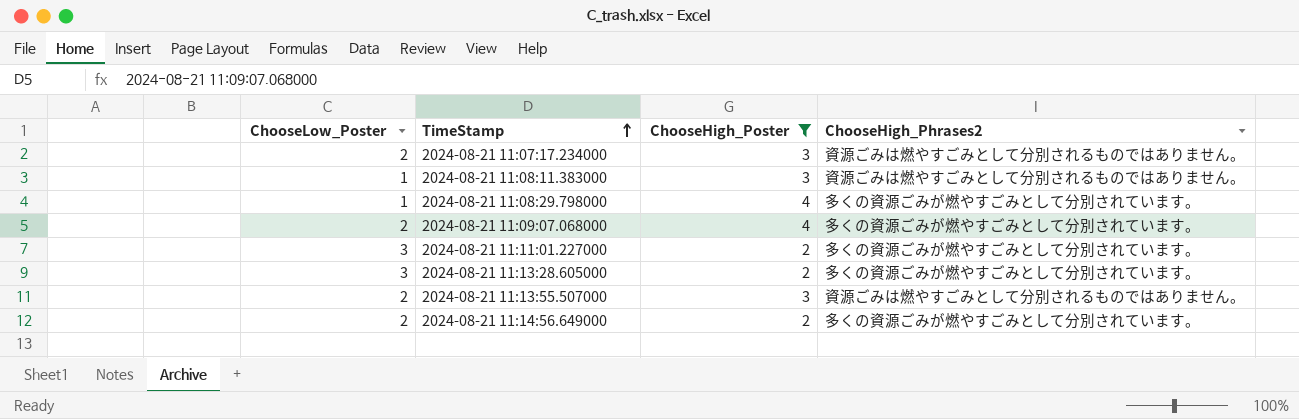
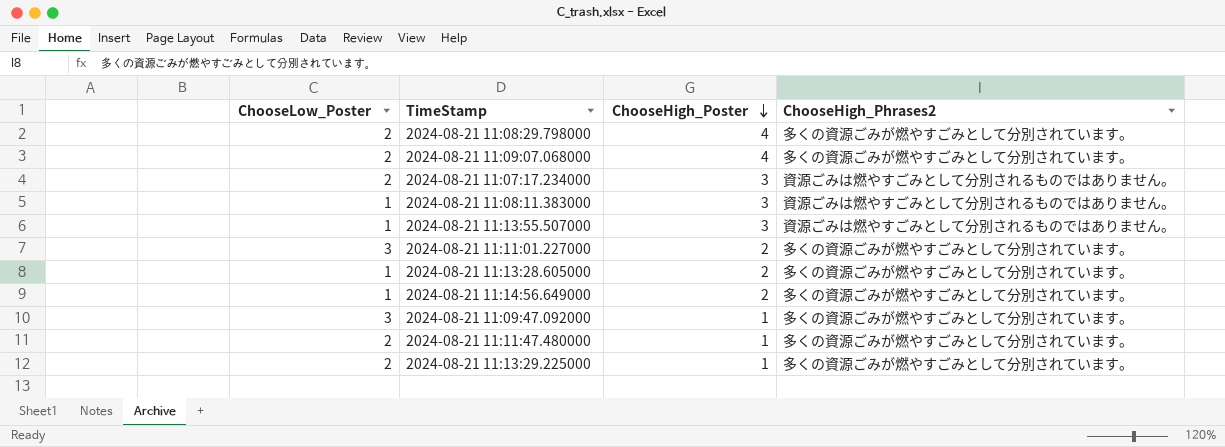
filter: ChooseHigh_Poster != 1 -> none
row order: TimeStamp ascending -> ChooseHigh_Poster descending
2024-08-21 11:08:29.798000 | ChooseLow_Poster: 1 -> 2
2024-08-21 11:13:55.507000 | ChooseLow_Poster: 2 -> 1
2024-08-21 11:13:28.605000 | ChooseLow_Poster: 3 -> 1
2024-08-21 11:14:56.649000 | ChooseLow_Poster: 2 -> 1

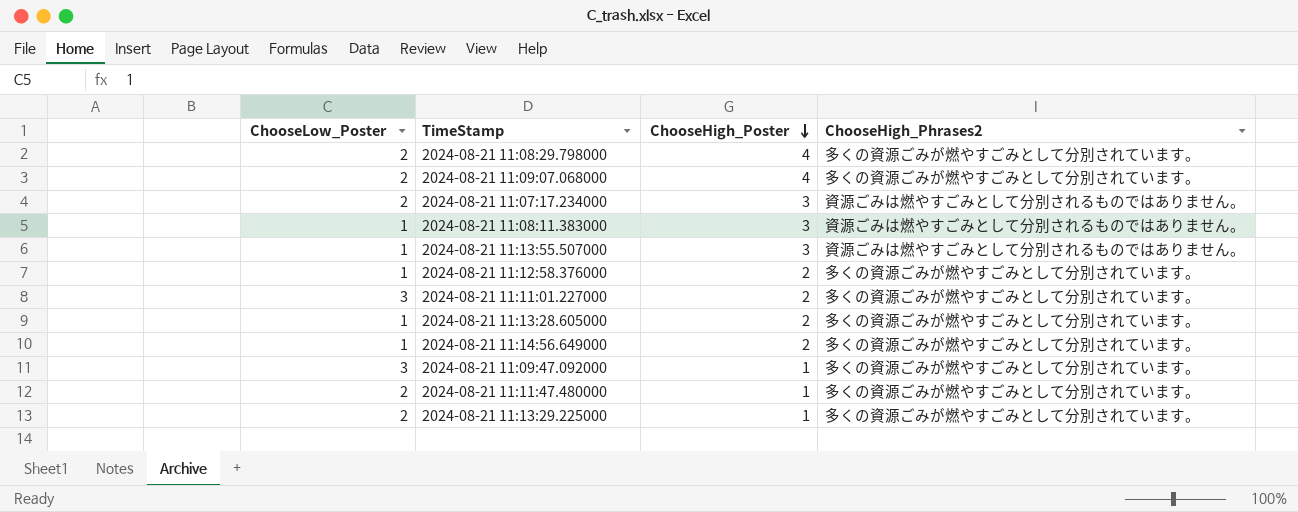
row 2024-08-21 11:12:58.376000: none -> 1 | 2 | 多くの資源ごみが燃やすごみとして分別されています。

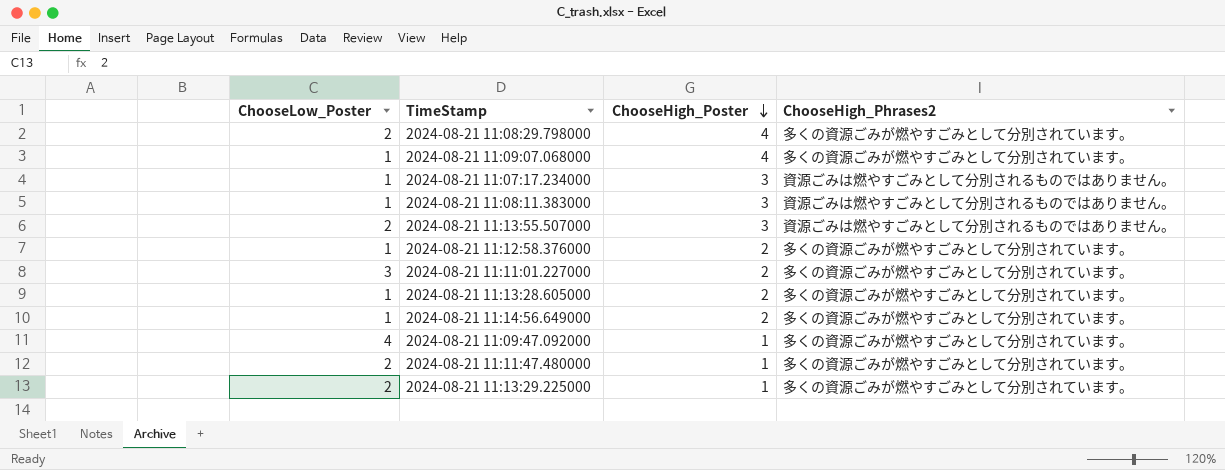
2024-08-21 11:09:07.068000 | ChooseLow_Poster: 2 -> 1
2024-08-21 11:07:17.234000 | ChooseLow_Poster: 2 -> 1
2024-08-21 11:13:55.507000 | ChooseLow_Poster: 1 -> 2
2024-08-21 11:09:47.092000 | ChooseLow_Poster: 3 -> 4

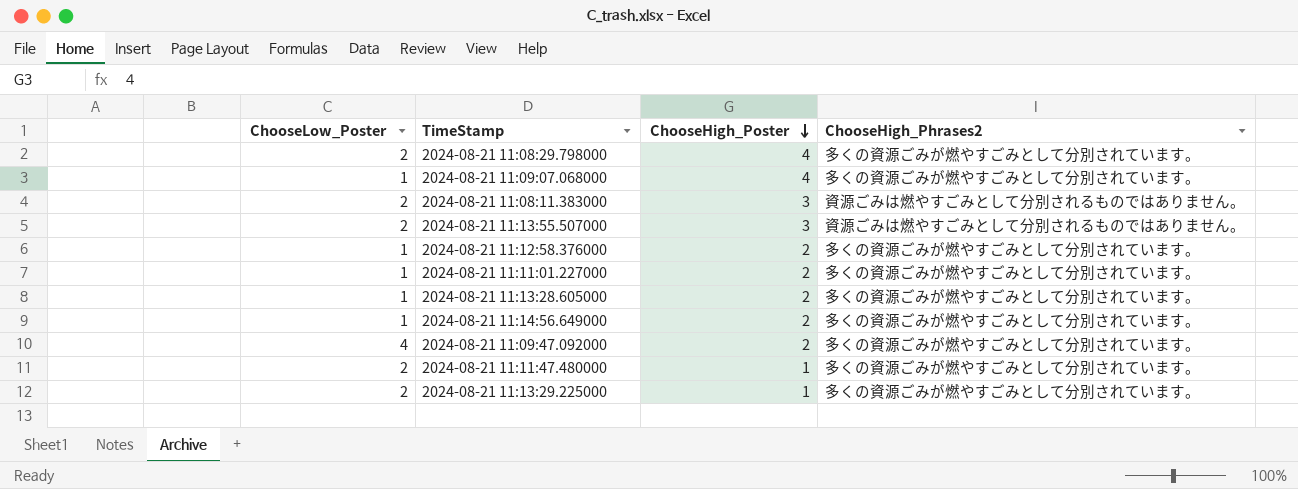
row 2024-08-21 11:07:17.234000: 1 | 3 | 資源ごみは燃やすごみとして分別されるものではありません。 -> none
2024-08-21 11:08:11.383000 | ChooseLow_Poster: 1 -> 2
2024-08-21 11:11:01.227000 | ChooseLow_Poster: 3 -> 1
2024-08-21 11:09:47.092000 | ChooseHigh_Poster: 1 -> 2

